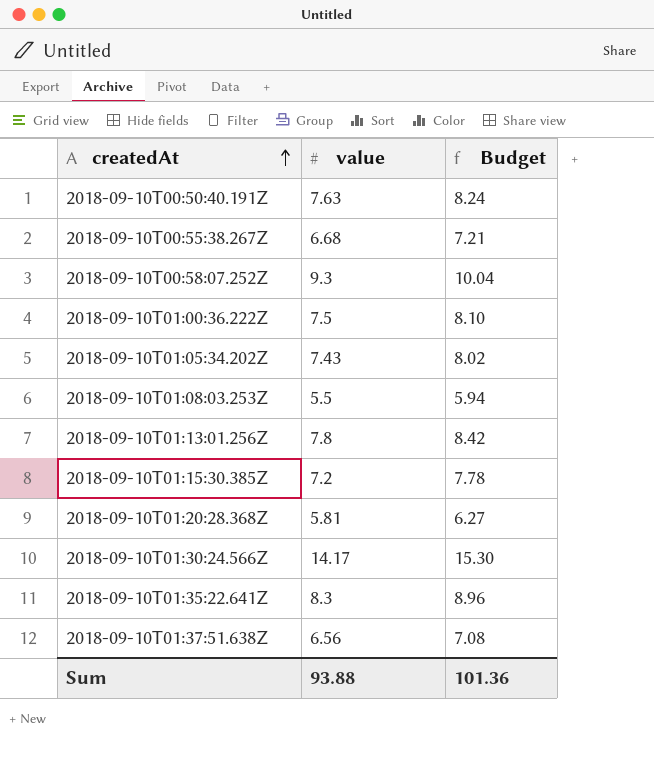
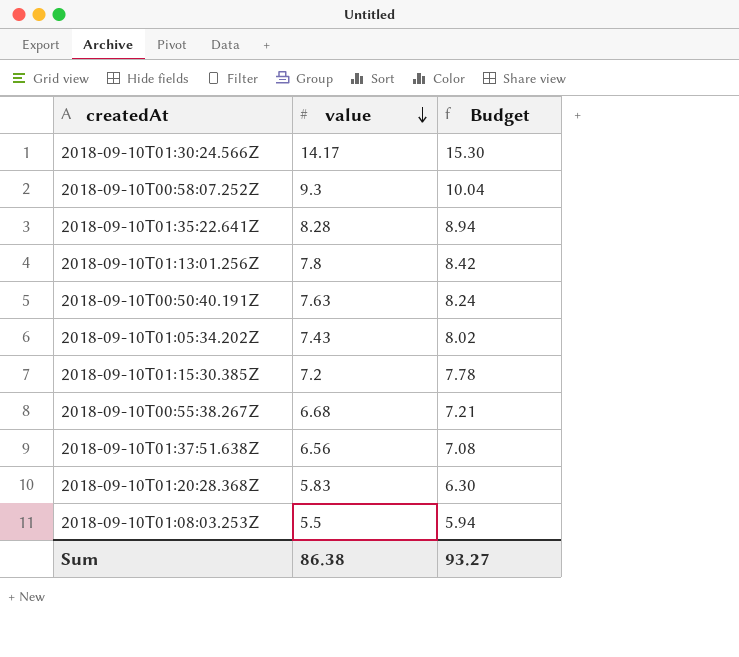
row order: createdAt ascending -> value descending
row 2018-09-10T01:00:36.222Z: 7.5 | 8.10 -> none
2018-09-10T01:35:22.641Z | value: 8.3 -> 8.28
2018-09-10T01:35:22.641Z | Budget: 8.96 -> 8.94
2018-09-10T01:20:28.368Z | value: 5.81 -> 5.83
2018-09-10T01:20:28.368Z | Budget: 6.27 -> 6.30
Sum | value: 93.88 -> 86.38
Sum | Budget: 101.36 -> 93.27

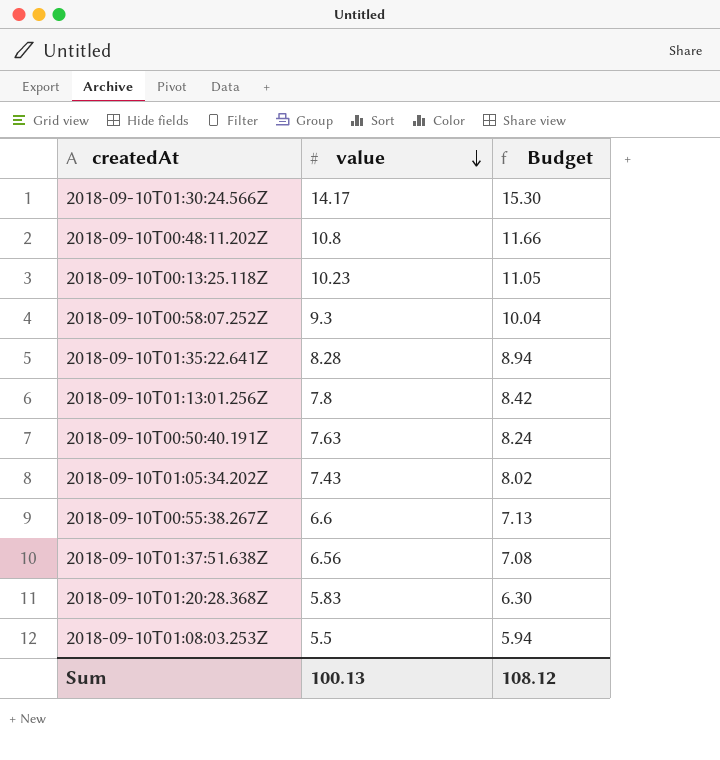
row 2018-09-10T01:15:30.385Z: 7.2 | 7.78 -> none
row 2018-09-10T00:48:11.202Z: none -> 10.8 | 11.66
row 2018-09-10T00:13:25.118Z: none -> 10.23 | 11.05
2018-09-10T00:55:38.267Z | value: 6.68 -> 6.6
2018-09-10T00:55:38.267Z | Budget: 7.21 -> 7.13
Sum | value: 86.38 -> 100.13
Sum | Budget: 93.27 -> 108.12

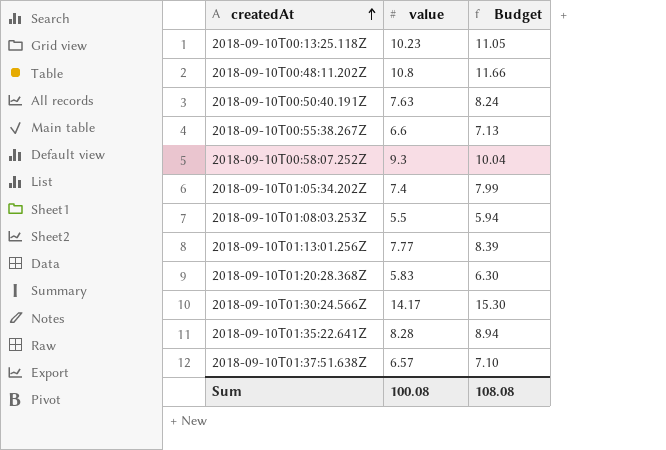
row order: value descending -> createdAt ascending
2018-09-10T01:05:34.202Z | value: 7.43 -> 7.4
2018-09-10T01:05:34.202Z | Budget: 8.02 -> 7.99
2018-09-10T01:13:01.256Z | value: 7.8 -> 7.77
2018-09-10T01:13:01.256Z | Budget: 8.42 -> 8.39
2018-09-10T01:37:51.638Z | value: 6.56 -> 6.57
2018-09-10T01:37:51.638Z | Budget: 7.08 -> 7.10
Sum | value: 100.13 -> 100.08
Sum | Budget: 108.12 -> 108.08

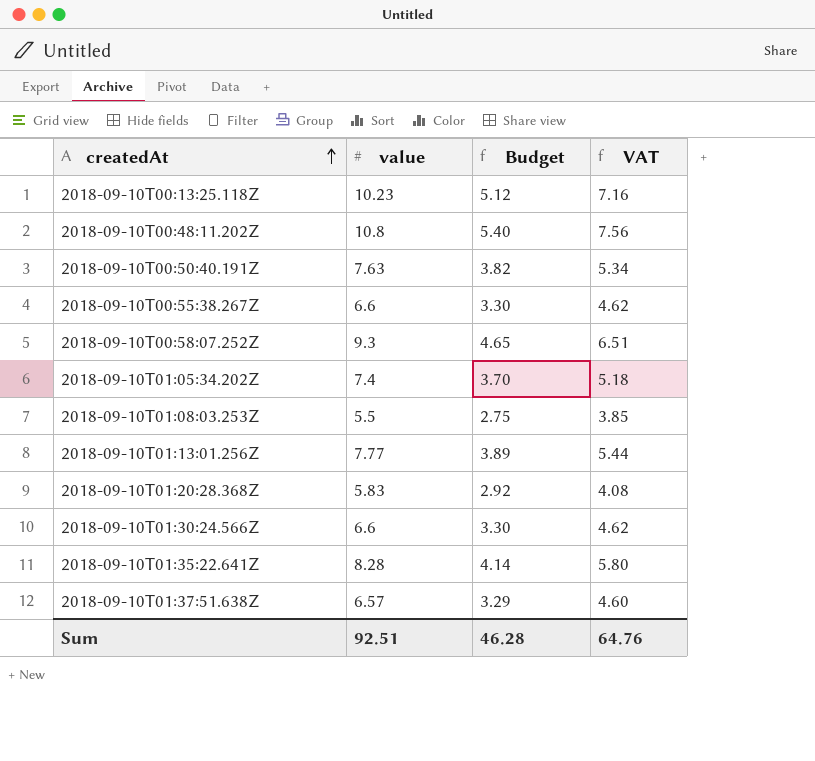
column Budget | formula: [value] * 1.08 -> [value] * 0.5
column VAT | formula: none -> [value] * 0.7
2018-09-10T01:30:24.566Z | value: 14.17 -> 6.6
Sum | value: 100.08 -> 92.51
Sum | Budget: 108.08 -> 46.28

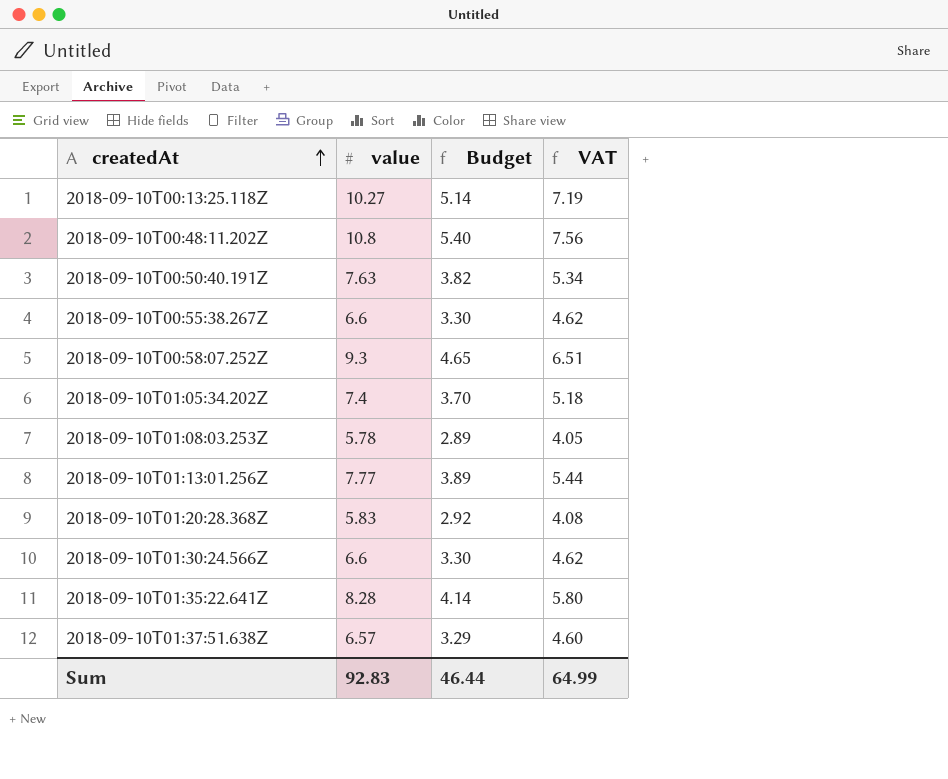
2018-09-10T00:13:25.118Z | value: 10.23 -> 10.27
2018-09-10T00:13:25.118Z | Budget: 5.12 -> 5.14
2018-09-10T00:13:25.118Z | VAT: 7.16 -> 7.19
2018-09-10T01:08:03.253Z | value: 5.5 -> 5.78
2018-09-10T01:08:03.253Z | Budget: 2.75 -> 2.89
2018-09-10T01:08:03.253Z | VAT: 3.85 -> 4.05
Sum | value: 92.51 -> 92.83
Sum | Budget: 46.28 -> 46.44
Sum | VAT: 64.76 -> 64.99

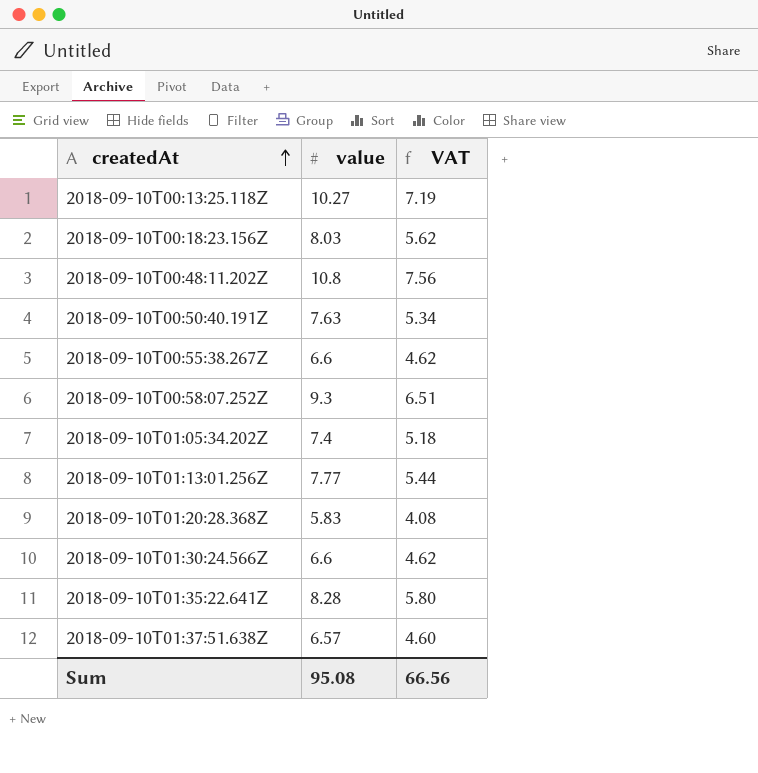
column Budget | formula: [value] * 0.5 -> none
row 2018-09-10T01:08:03.253Z: 5.78 | 2.89 | 4.05 -> none
row 2018-09-10T00:18:23.156Z: none -> 8.03 | 5.62
Sum | value: 92.83 -> 95.08
Sum | VAT: 64.99 -> 66.56

